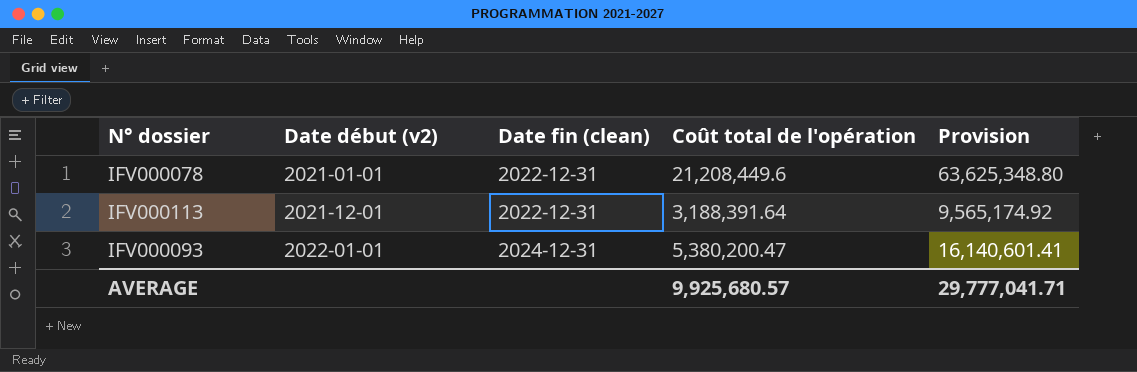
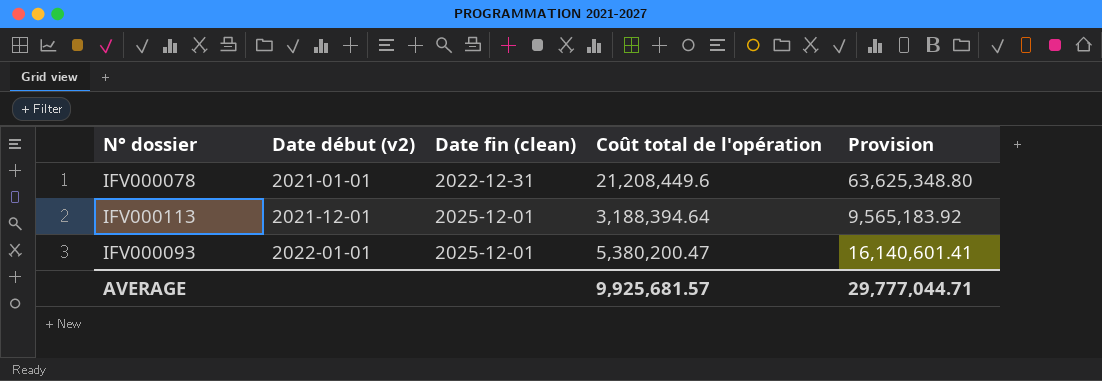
IFV000113 | Date fin (clean): 2022-12-31 -> 2025-12-01
IFV000113 | Coût total de l'opération: 3,188,391.64 -> 3,188,394.64
IFV000113 | Provision: 9,565,174.92 -> 9,565,183.92
IFV000093 | Date fin (clean): 2024-12-31 -> 2025-12-01
AVERAGE | Coût total de l'opération: 9,925,680.57 -> 9,925,681.57
AVERAGE | Provision: 29,777,041.71 -> 29,777,044.71

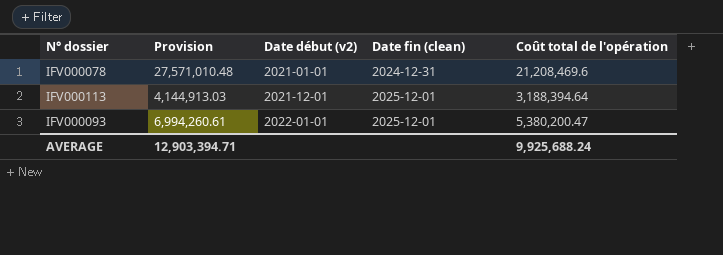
column Provision | formula: [Coût total de l'opération] * 3 -> [Coût total de l'opération] * 1.3
column Provision | position: 5 -> 2
IFV000078 | Date fin (clean): 2022-12-31 -> 2024-12-31
IFV000078 | Coût total de l'opération: 21,208,449.6 -> 21,208,469.6
AVERAGE | Provision: 29,777,044.71 -> 12,903,394.71
AVERAGE | Coût total de l'opération: 9,925,681.57 -> 9,925,688.24

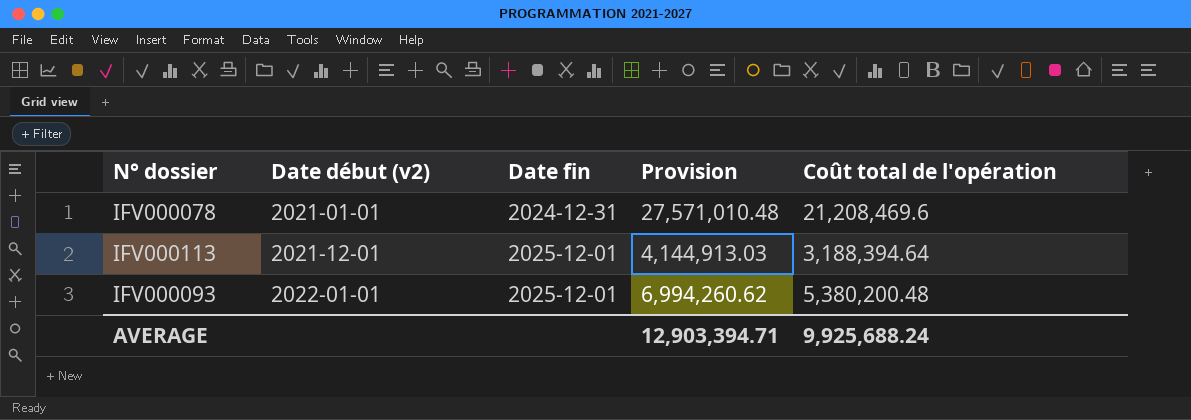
column name: Date fin (clean) -> Date fin
column Provision | position: 2 -> 4
IFV000093 | Provision: 6,994,260.61 -> 6,994,260.62
IFV000093 | Coût total de l'opération: 5,380,200.47 -> 5,380,200.48

